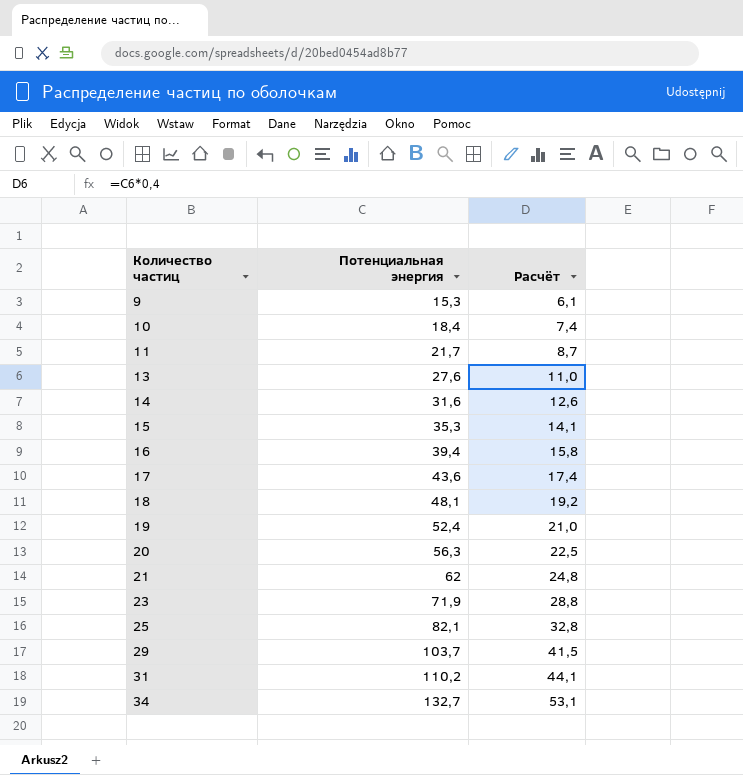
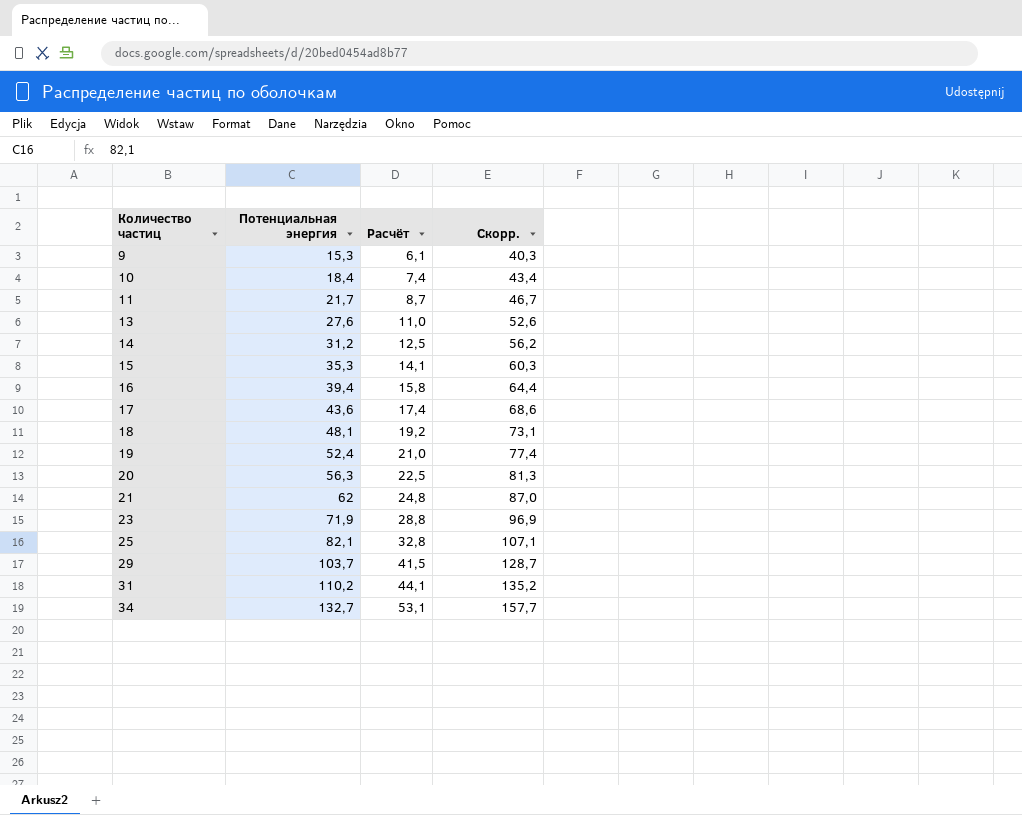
column Скорр. | formula: none -> [Потенциальная энергия] + 25
14 | Потенциальная энергия: 31,6 -> 31,2
14 | Расчёт: 12,6 -> 12,5

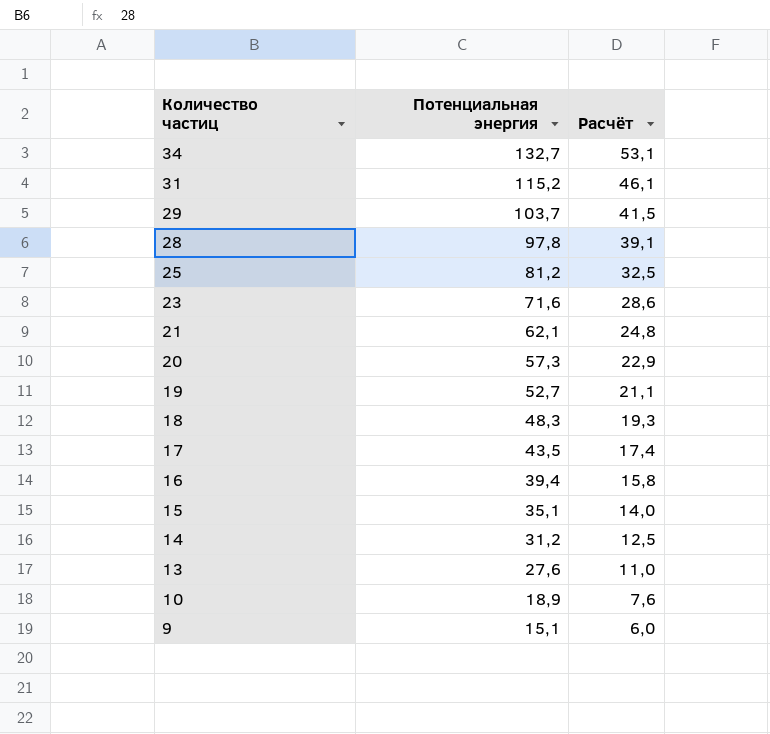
row order: Количество частиц ascending -> Количество частиц descending
column Скорр. | formula: [Потенциальная энергия] + 25 -> none
row 11: 21,7 | 8,7 | 46,7 -> none
31 | Потенциальная энергия: 110,2 -> 115,2
31 | Расчёт: 44,1 -> 46,1
row 28: none -> 97,8 | 39,1
25 | Потенциальная энергия: 82,1 -> 81,2
25 | Расчёт: 32,8 -> 32,5
23 | Потенциальная энергия: 71,9 -> 71,6
23 | Расчёт: 28,8 -> 28,6
21 | Потенциальная энергия: 62 -> 62,1
20 | Потенциальная энергия: 56,3 -> 57,3
20 | Расчёт: 22,5 -> 22,9
19 | Потенциальная энергия: 52,4 -> 52,7
19 | Расчёт: 21,0 -> 21,1
18 | Потенциальная энергия: 48,1 -> 48,3
18 | Расчёт: 19,2 -> 19,3
17 | Потенциальная энергия: 43,6 -> 43,5
15 | Потенциальная энергия: 35,3 -> 35,1
15 | Расчёт: 14,1 -> 14,0
10 | Потенциальная энергия: 18,4 -> 18,9
10 | Расчёт: 7,4 -> 7,6
9 | Потенциальная энергия: 15,3 -> 15,1
9 | Расчёт: 6,1 -> 6,0

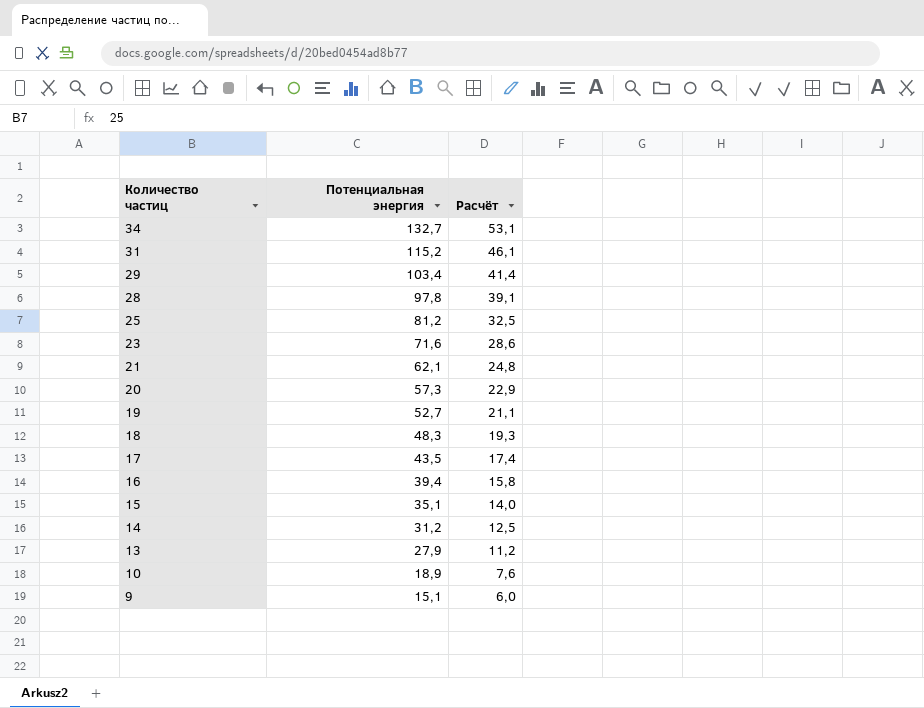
29 | Потенциальная энергия: 103,7 -> 103,4
29 | Расчёт: 41,5 -> 41,4
13 | Потенциальная энергия: 27,6 -> 27,9
13 | Расчёт: 11,0 -> 11,2

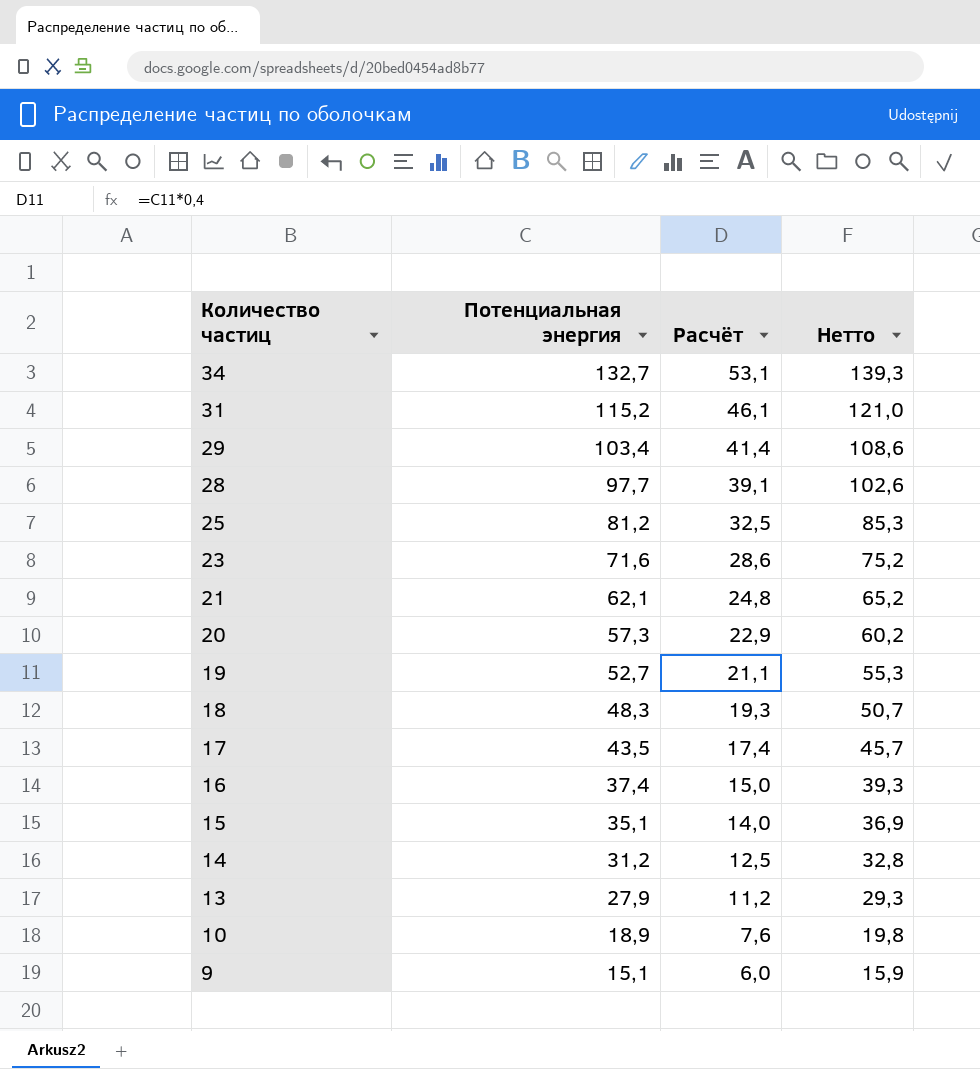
column Нетто | formula: none -> [Потенциальная энергия] * 1,05
28 | Потенциальная энергия: 97,8 -> 97,7
16 | Потенциальная энергия: 39,4 -> 37,4
16 | Расчёт: 15,8 -> 15,0

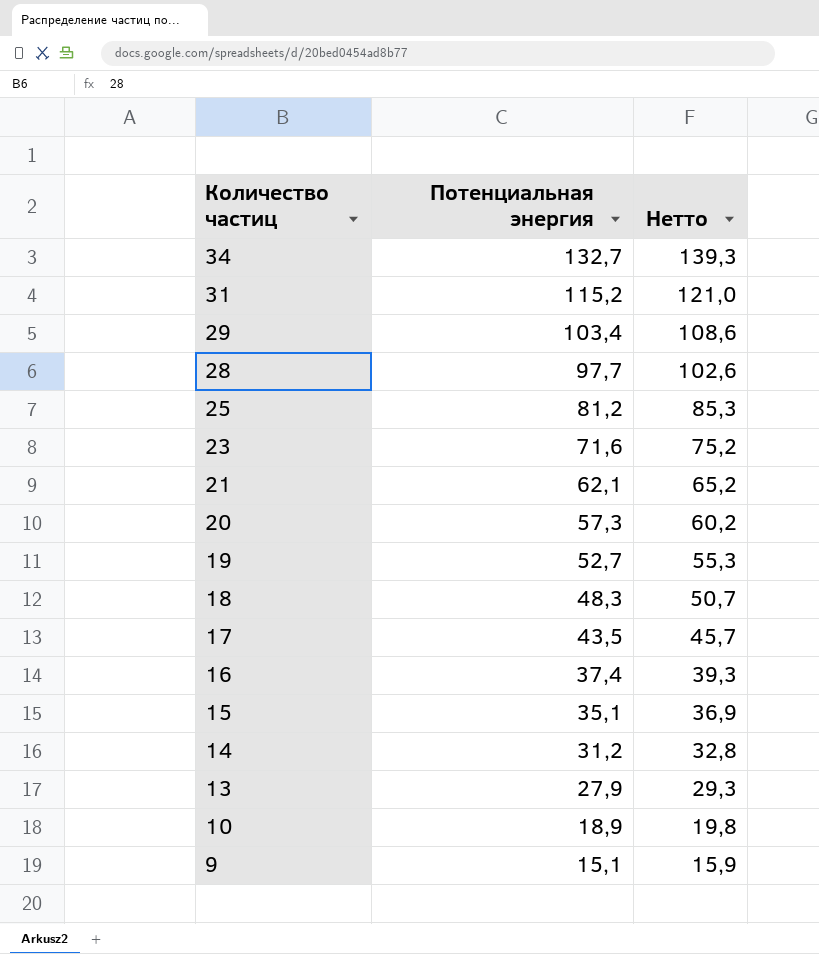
column Расчёт | formula: [Потенциальная энергия] * 0,4 -> none

